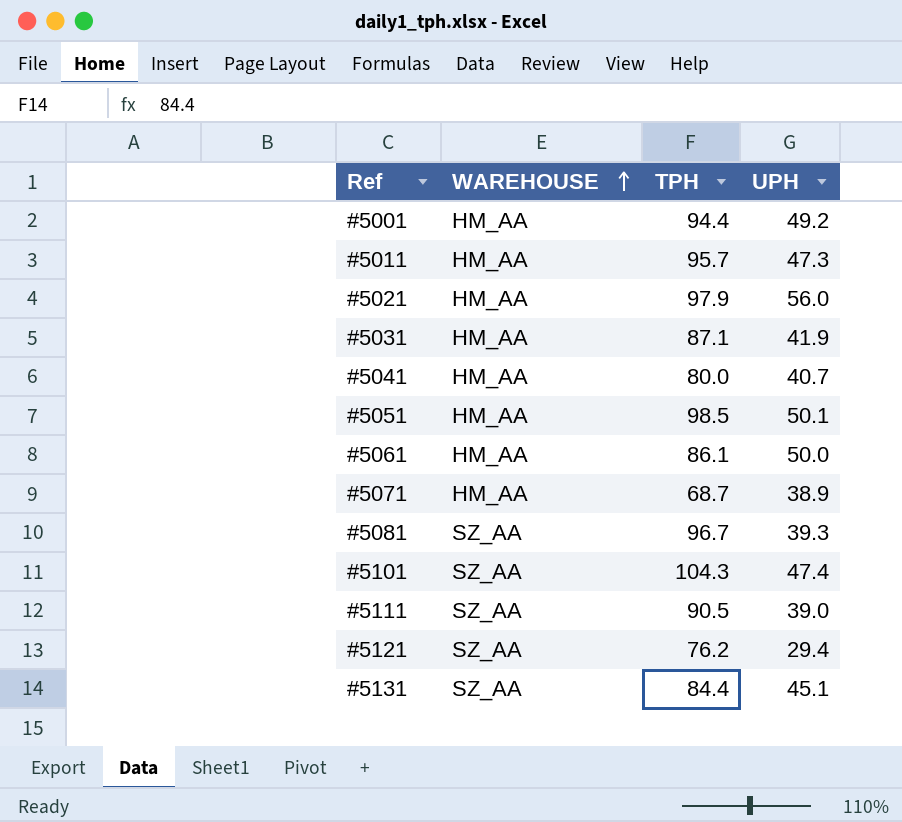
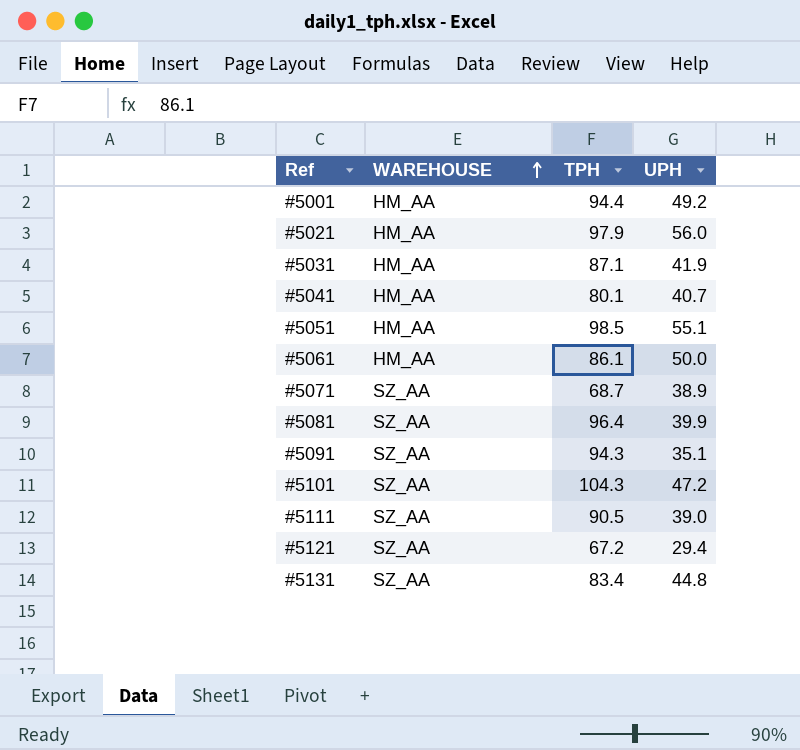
row #5011: HM_AA | 95.7 | 47.3 -> none
#5041 | TPH: 80.0 -> 80.1
#5051 | UPH: 50.1 -> 55.1
#5071 | WAREHOUSE: HM_AA -> SZ_AA
#5081 | TPH: 96.7 -> 96.4
#5081 | UPH: 39.3 -> 39.9
row #5091: none -> SZ_AA | 94.3 | 35.1
#5101 | UPH: 47.4 -> 47.2
#5121 | TPH: 76.2 -> 67.2
#5131 | TPH: 84.4 -> 83.4
#5131 | UPH: 45.1 -> 44.8

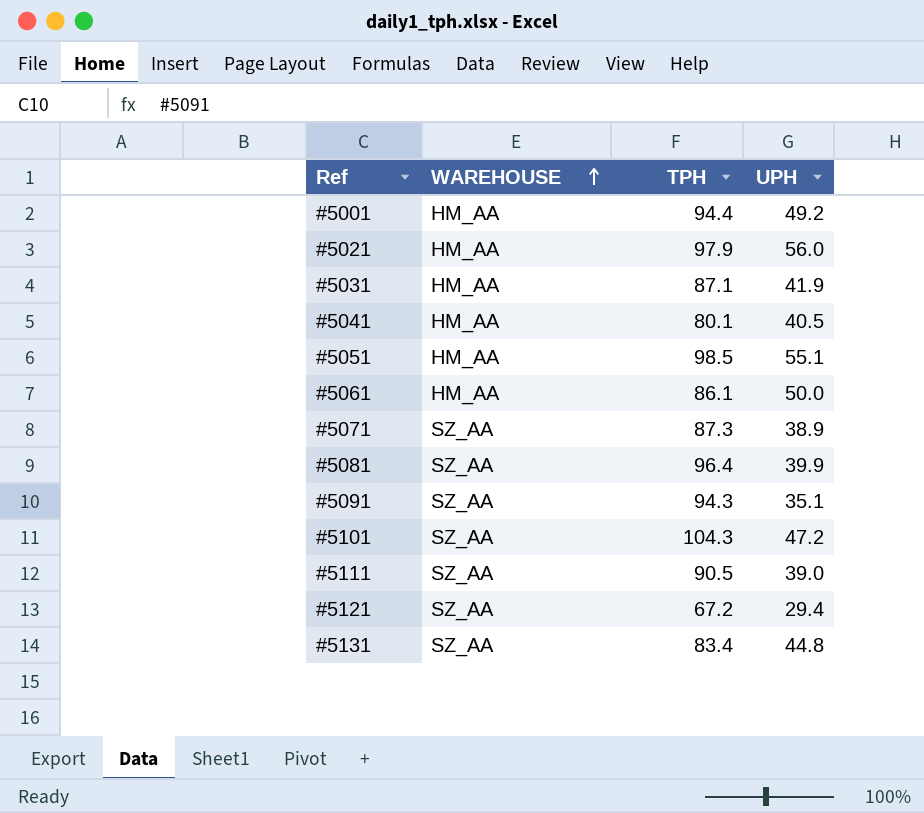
#5041 | UPH: 40.7 -> 40.5
#5071 | TPH: 68.7 -> 87.3

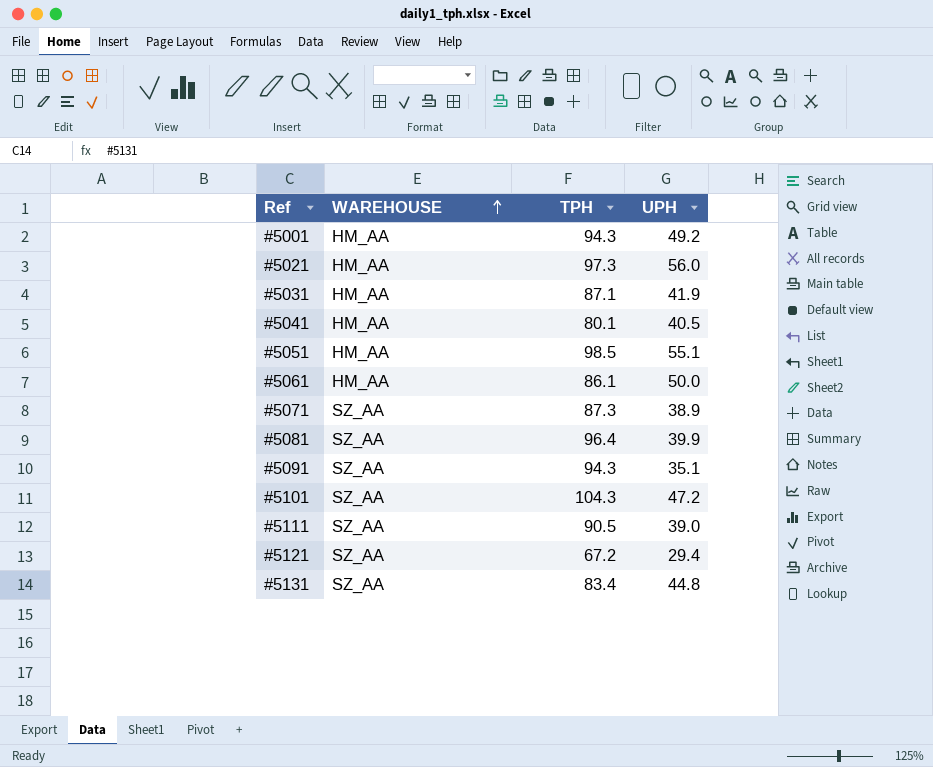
#5001 | TPH: 94.4 -> 94.3
#5021 | TPH: 97.9 -> 97.3

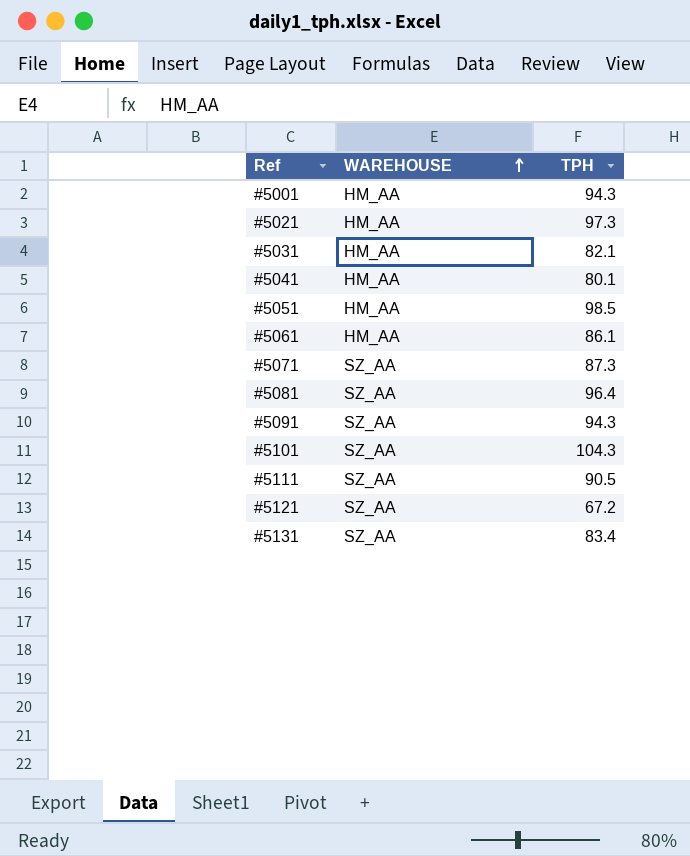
column UPH | position: 4 -> none
#5031 | TPH: 87.1 -> 82.1

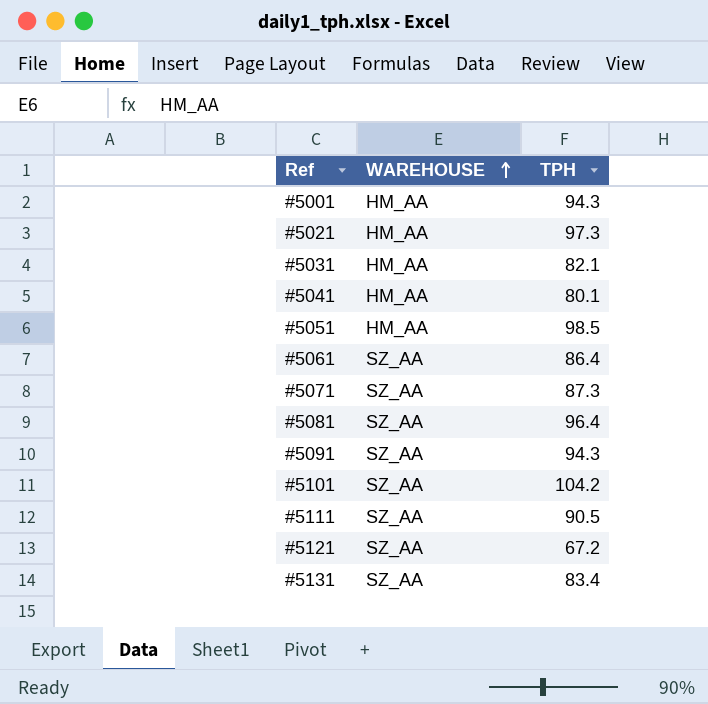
#5061 | WAREHOUSE: HM_AA -> SZ_AA
#5061 | TPH: 86.1 -> 86.4
#5101 | TPH: 104.3 -> 104.2

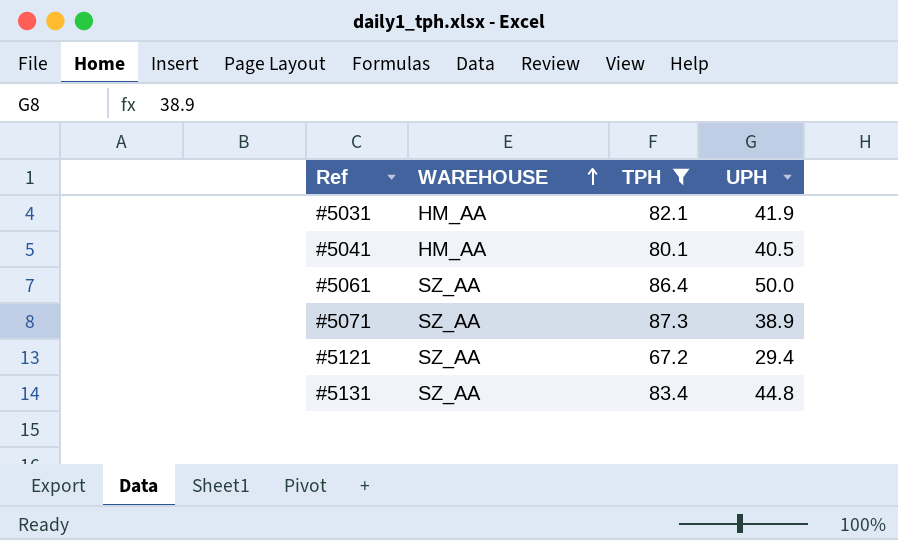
filter: none -> TPH <= 87.3
column UPH | position: none -> 4

